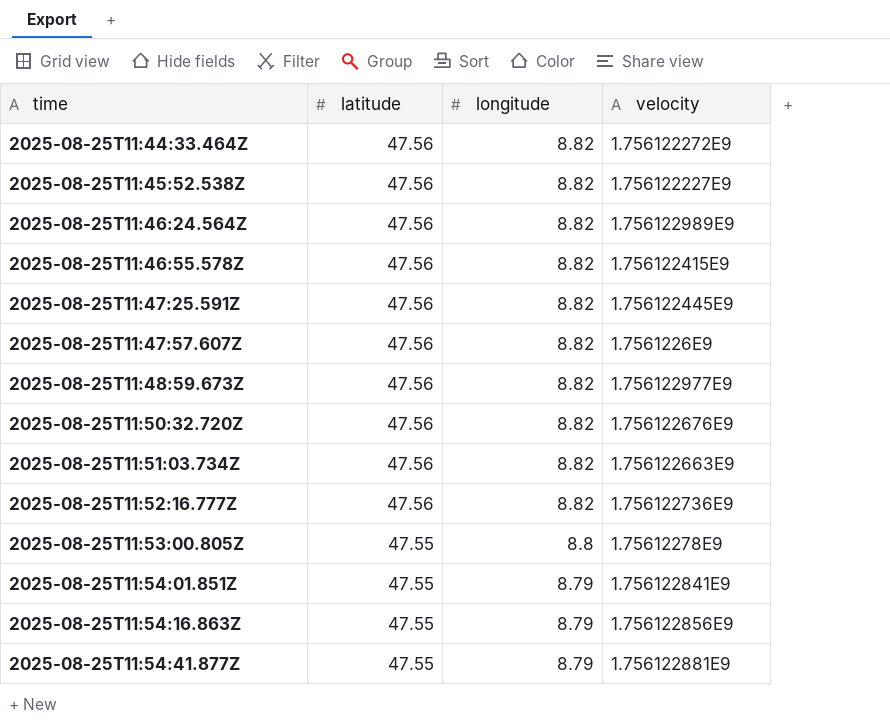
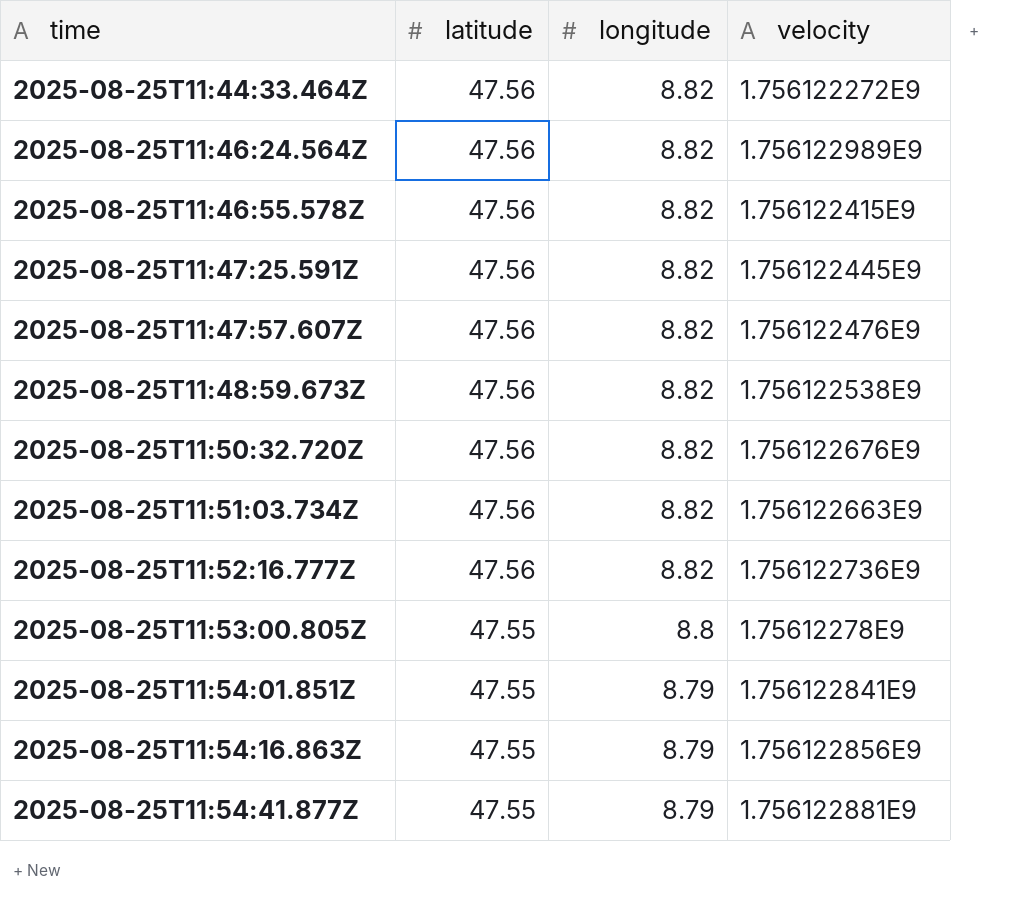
row 2025-08-25T11:45:52.538Z: 47.56 | 8.82 | 1.756122227E9 -> none
2025-08-25T11:47:57.607Z | velocity: 1.7561226E9 -> 1.756122476E9
2025-08-25T11:48:59.673Z | velocity: 1.756122977E9 -> 1.756122538E9

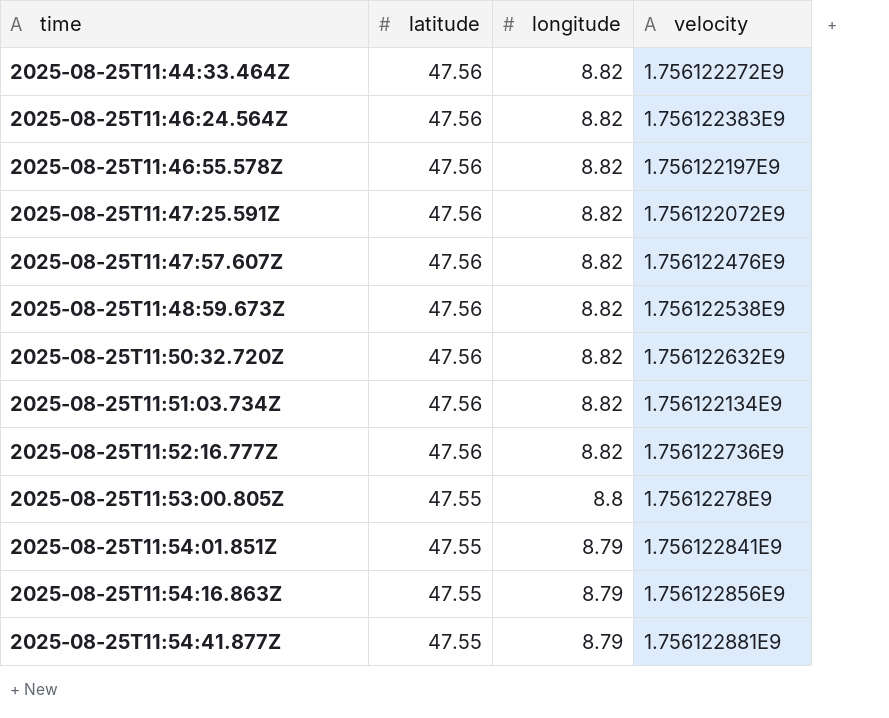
2025-08-25T11:46:24.564Z | velocity: 1.756122989E9 -> 1.756122383E9
2025-08-25T11:46:55.578Z | velocity: 1.756122415E9 -> 1.756122197E9
2025-08-25T11:47:25.591Z | velocity: 1.756122445E9 -> 1.756122072E9
2025-08-25T11:50:32.720Z | velocity: 1.756122676E9 -> 1.756122632E9
2025-08-25T11:51:03.734Z | velocity: 1.756122663E9 -> 1.756122134E9

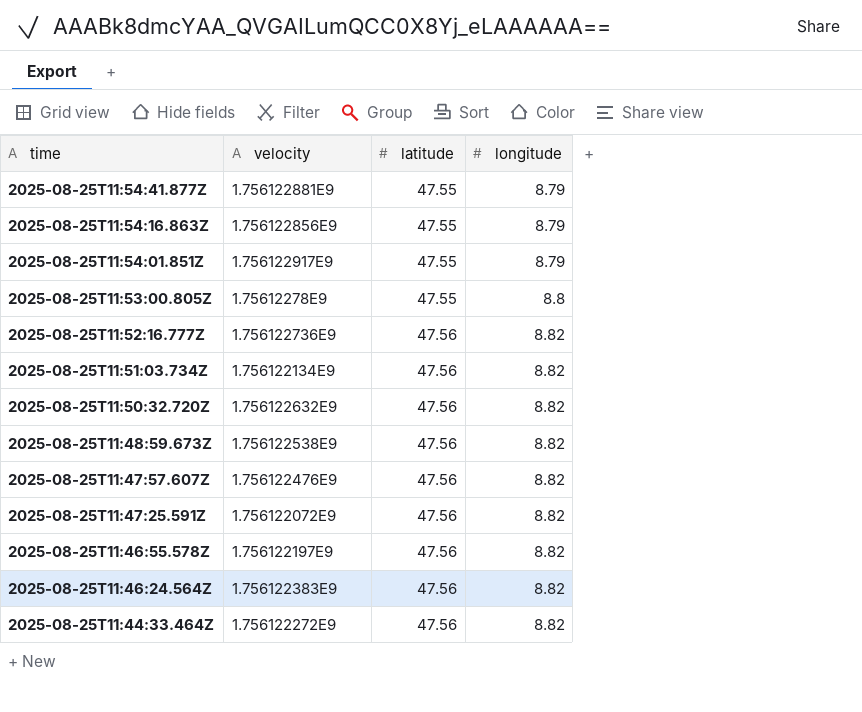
row order: time ascending -> time descending
column velocity | position: 4 -> 2
2025-08-25T11:54:01.851Z | velocity: 1.756122841E9 -> 1.756122917E9

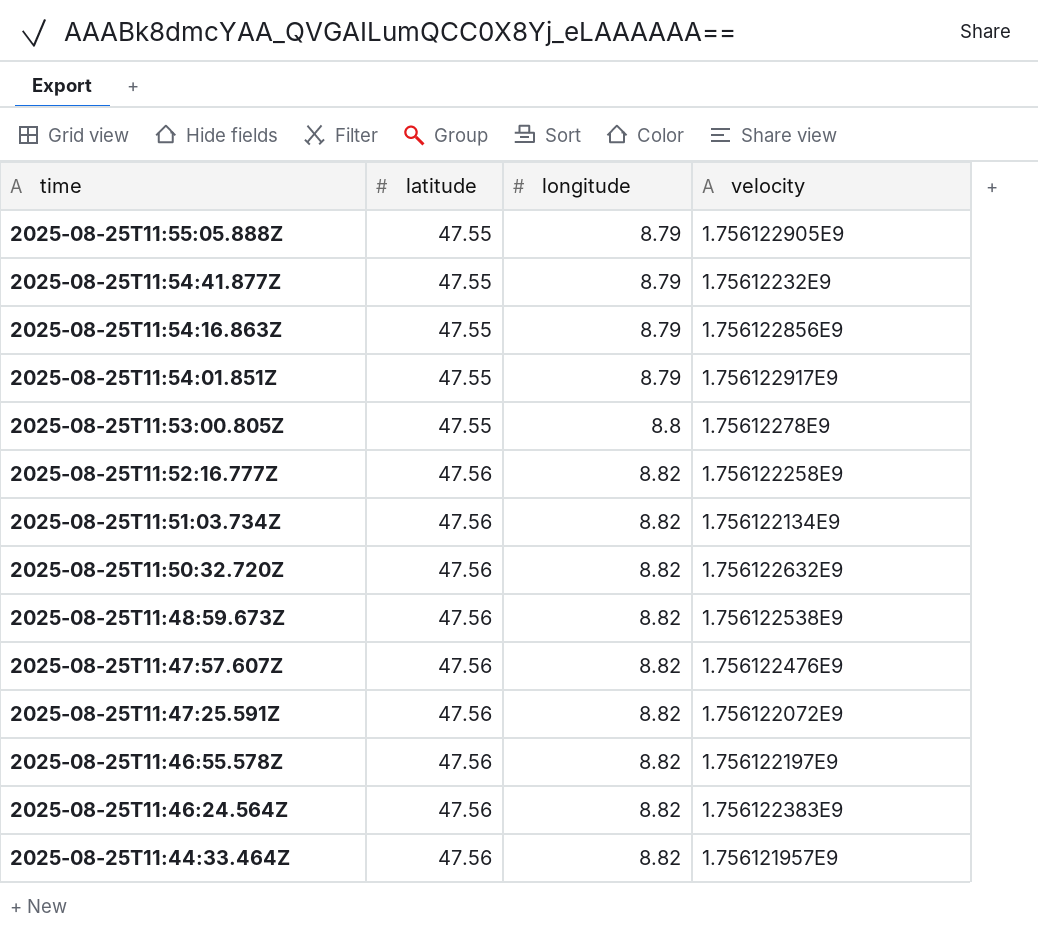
column velocity | position: 2 -> 4
row 2025-08-25T11:55:05.888Z: none -> 47.55 | 8.79 | 1.756122905E9
2025-08-25T11:54:41.877Z | velocity: 1.756122881E9 -> 1.75612232E9
2025-08-25T11:52:16.777Z | velocity: 1.756122736E9 -> 1.756122258E9
2025-08-25T11:44:33.464Z | velocity: 1.756122272E9 -> 1.756121957E9

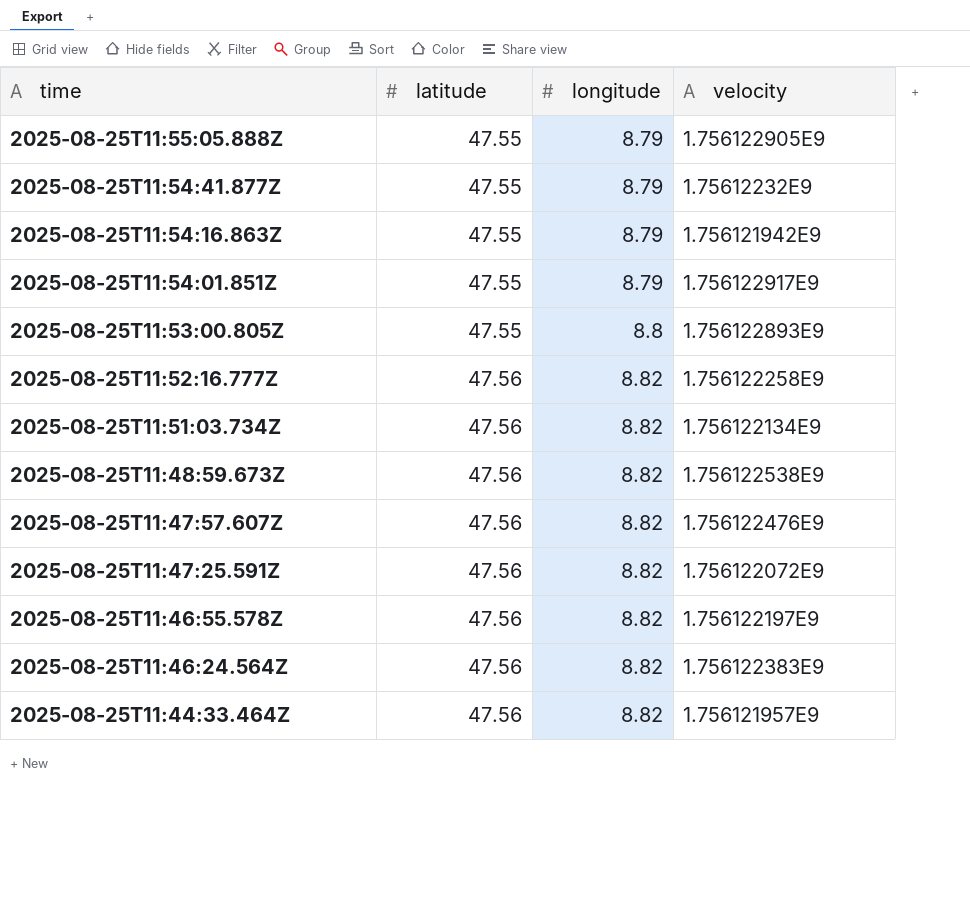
row 2025-08-25T11:50:32.720Z: 47.56 | 8.82 | 1.756122632E9 -> none
2025-08-25T11:54:16.863Z | velocity: 1.756122856E9 -> 1.756121942E9
2025-08-25T11:53:00.805Z | velocity: 1.75612278E9 -> 1.756122893E9

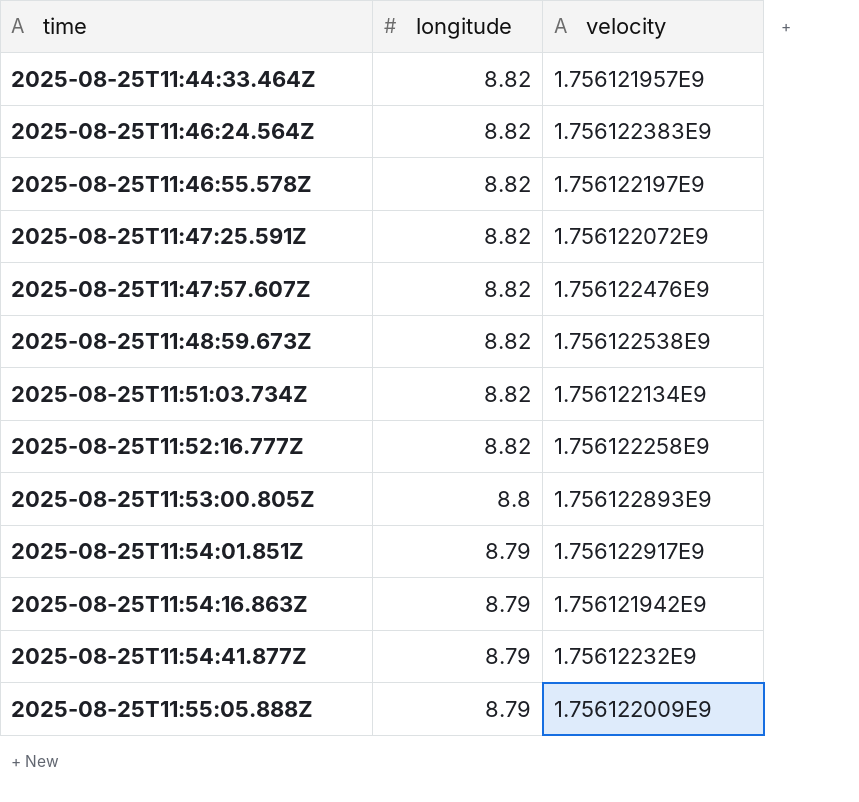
row order: time descending -> time ascending
column latitude | position: 2 -> none
2025-08-25T11:55:05.888Z | velocity: 1.756122905E9 -> 1.756122009E9

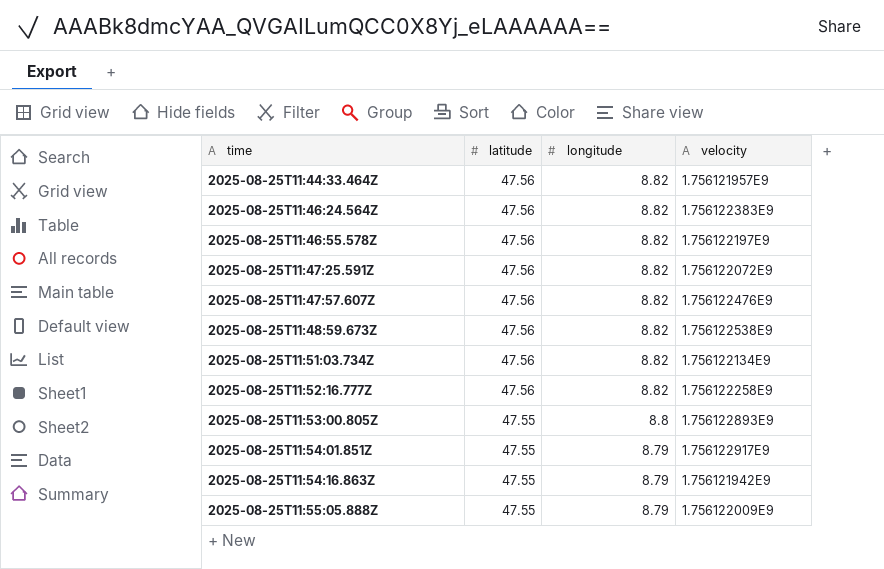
column latitude | position: none -> 2
row 2025-08-25T11:54:41.877Z: 8.79 | 1.75612232E9 -> none

